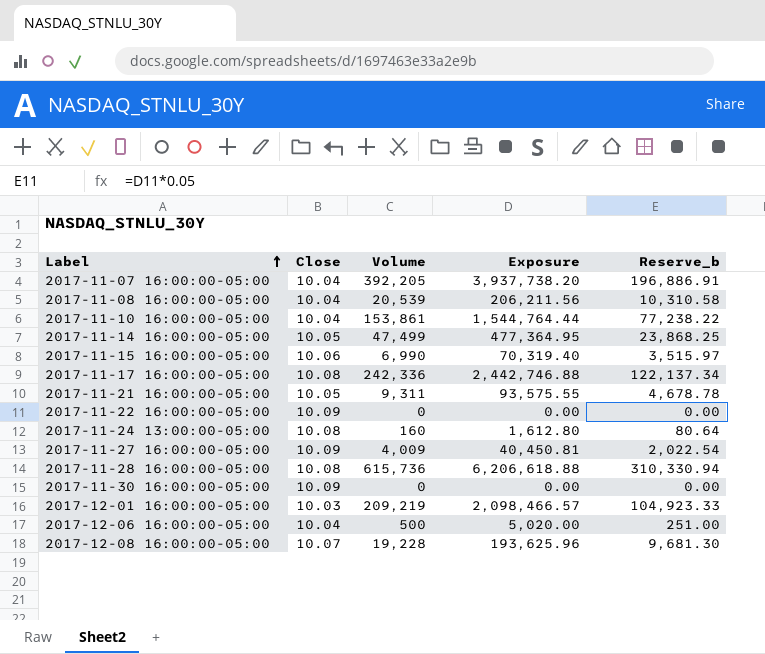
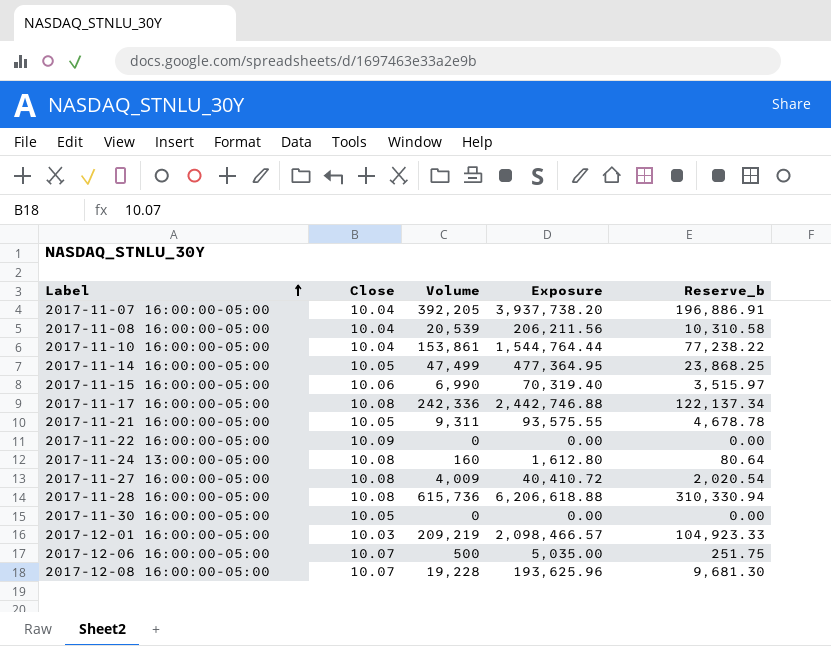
2017-11-27 16:00:00-05:00 | Close: 10.09 -> 10.08
2017-11-27 16:00:00-05:00 | Exposure: 40,450.81 -> 40,410.72
2017-11-27 16:00:00-05:00 | Reserve_b: 2,022.54 -> 2,020.54
2017-11-30 16:00:00-05:00 | Close: 10.09 -> 10.05
2017-12-06 16:00:00-05:00 | Close: 10.04 -> 10.07
2017-12-06 16:00:00-05:00 | Exposure: 5,020.00 -> 5,035.00
2017-12-06 16:00:00-05:00 | Reserve_b: 251.00 -> 251.75

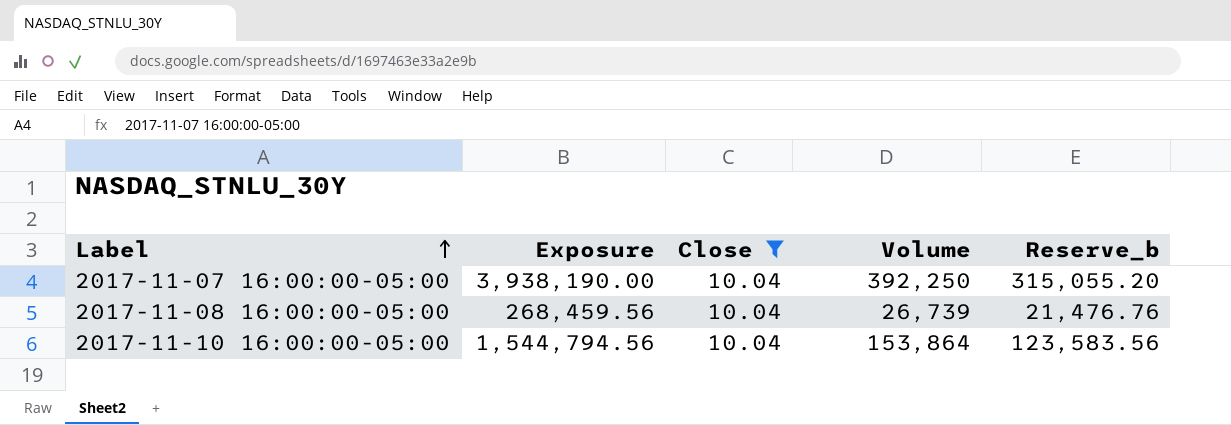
filter: none -> Close = 10.04
column Exposure | position: 4 -> 2
column Reserve_b | formula: [Exposure] * 0.05 -> [Exposure] * 0.08
2017-11-07 16:00:00-05:00 | Exposure: 3,937,738.20 -> 3,938,190.00
2017-11-07 16:00:00-05:00 | Volume: 392,205 -> 392,250
2017-11-08 16:00:00-05:00 | Exposure: 206,211.56 -> 268,459.56
2017-11-08 16:00:00-05:00 | Volume: 20,539 -> 26,739
2017-11-10 16:00:00-05:00 | Exposure: 1,544,764.44 -> 1,544,794.56
2017-11-10 16:00:00-05:00 | Volume: 153,861 -> 153,864

